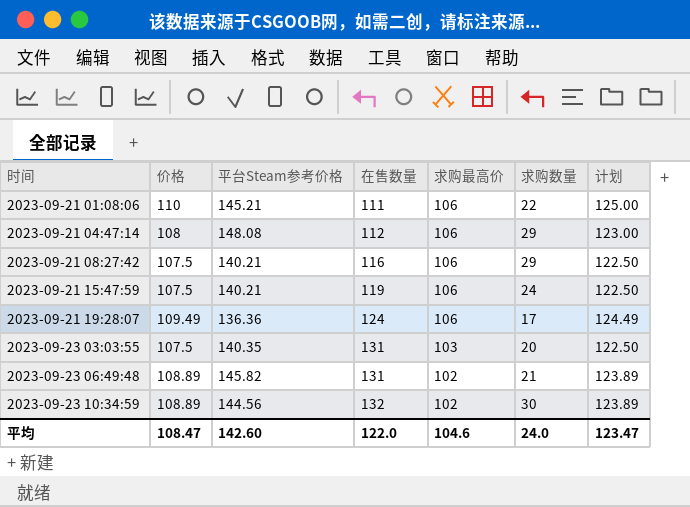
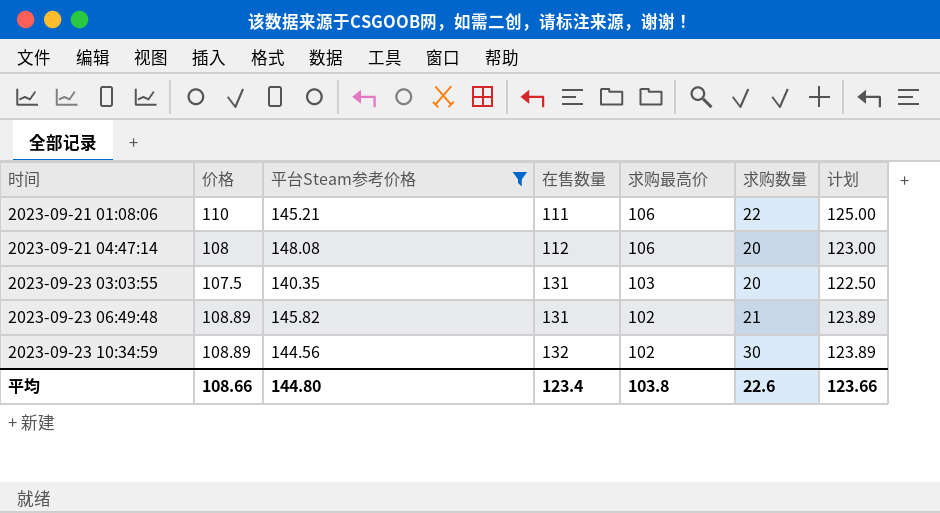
filter: none -> 平台Steam参考价格 >= 140.35
2023-09-21 04:47:14 | 求购数量: 29 -> 20
平均 | 价格: 108.47 -> 108.66
平均 | 平台Steam参考价格: 142.60 -> 144.80
平均 | 在售数量: 122.0 -> 123.4
平均 | 求购最高价: 104.6 -> 103.8
平均 | 求购数量: 24.0 -> 22.6
平均 | 计划: 123.47 -> 123.66

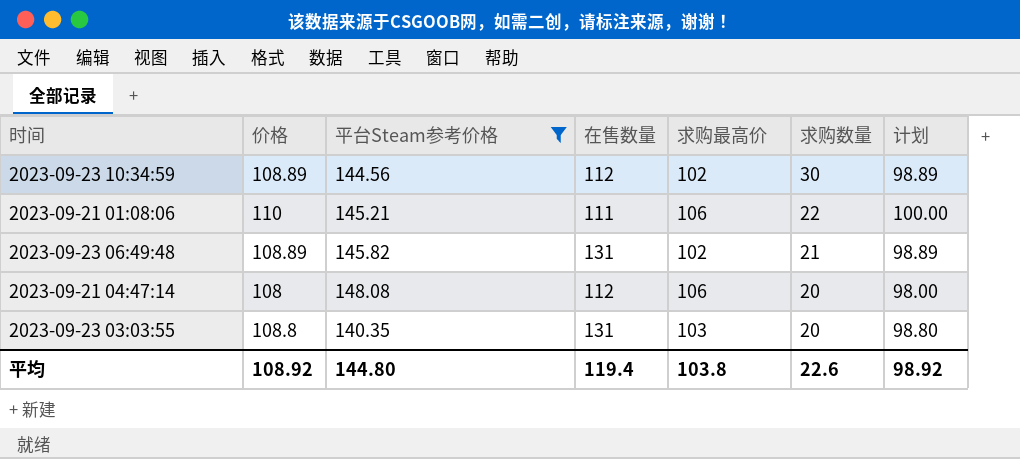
row order: 时间 ascending -> 求购数量 descending
column 计划 | formula: [价格] + 15 -> [价格] - 10
2023-09-23 10:34:59 | 在售数量: 132 -> 112
2023-09-23 03:03:55 | 价格: 107.5 -> 108.8
平均 | 价格: 108.66 -> 108.92
平均 | 在售数量: 123.4 -> 119.4
平均 | 计划: 123.66 -> 98.92

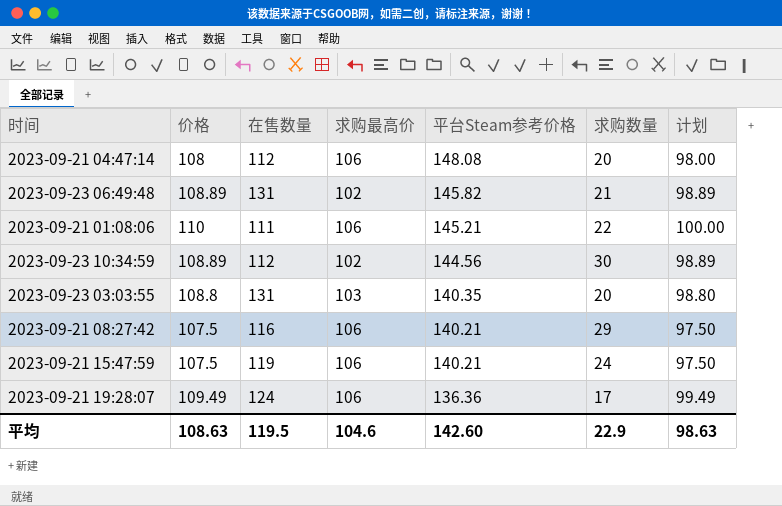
filter: 平台Steam参考价格 >= 140.35 -> none
row order: 求购数量 descending -> 平台Steam参考价格 descending
column 平台Steam参考价格 | position: 3 -> 5
平均 | 价格: 108.92 -> 108.63
平均 | 在售数量: 119.4 -> 119.5
平均 | 求购最高价: 103.8 -> 104.6
平均 | 平台Steam参考价格: 144.80 -> 142.60
平均 | 求购数量: 22.6 -> 22.9
平均 | 计划: 98.92 -> 98.63

